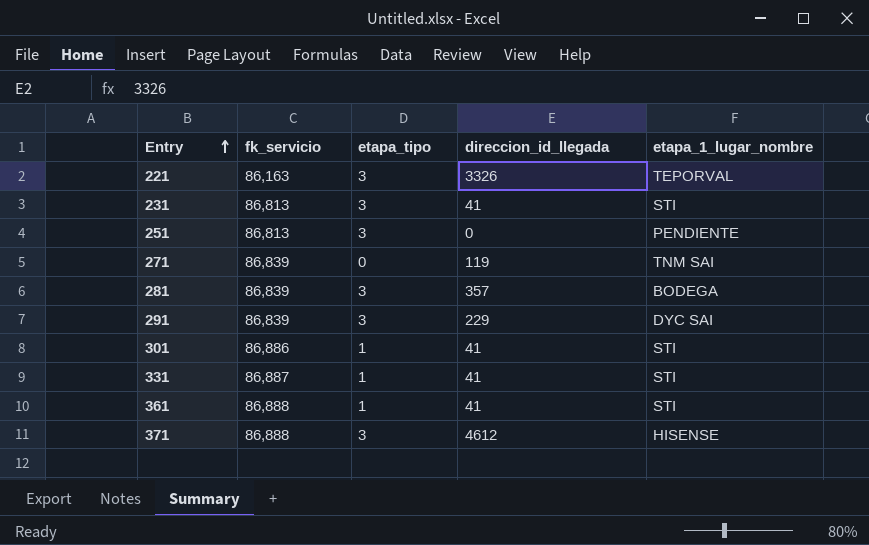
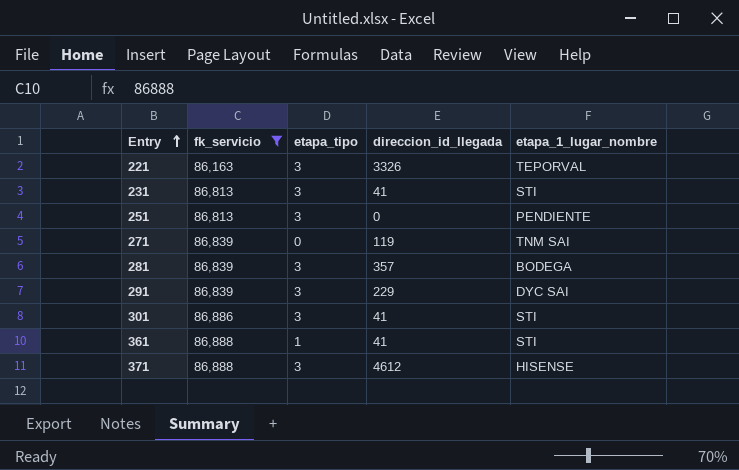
filter: none -> fk_servicio != 86,887
301 | etapa_tipo: 1 -> 3

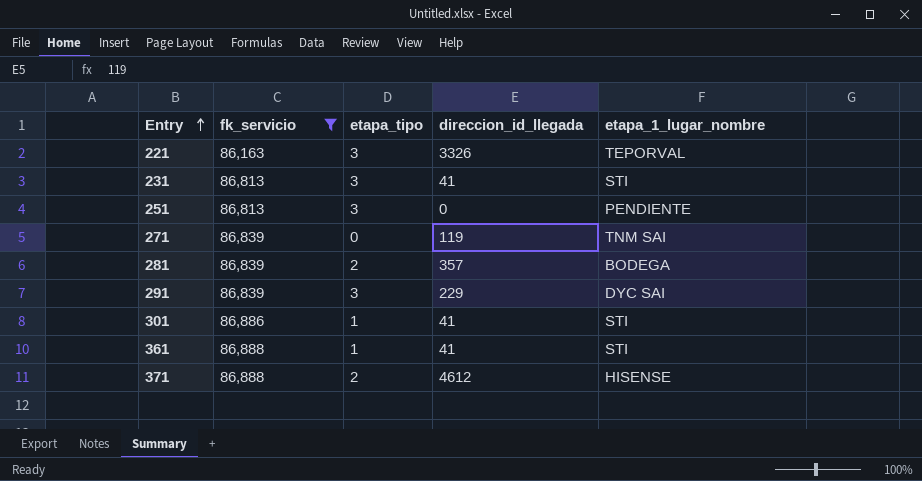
281 | etapa_tipo: 3 -> 2
301 | etapa_tipo: 3 -> 1
371 | etapa_tipo: 3 -> 2

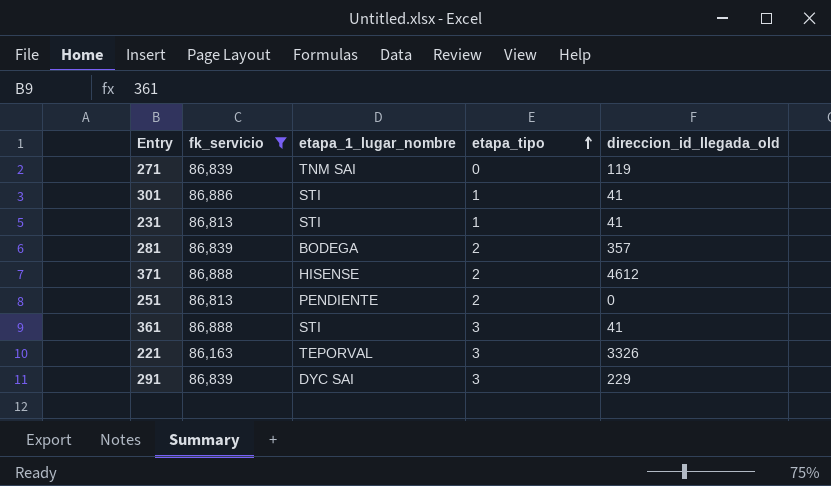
row order: Entry ascending -> etapa_tipo ascending
column etapa_1_lugar_nombre | position: 5 -> 3
column name: direccion_id_llegada -> direccion_id_llegada_old
231 | etapa_tipo: 3 -> 1
251 | etapa_tipo: 3 -> 2
361 | etapa_tipo: 1 -> 3

